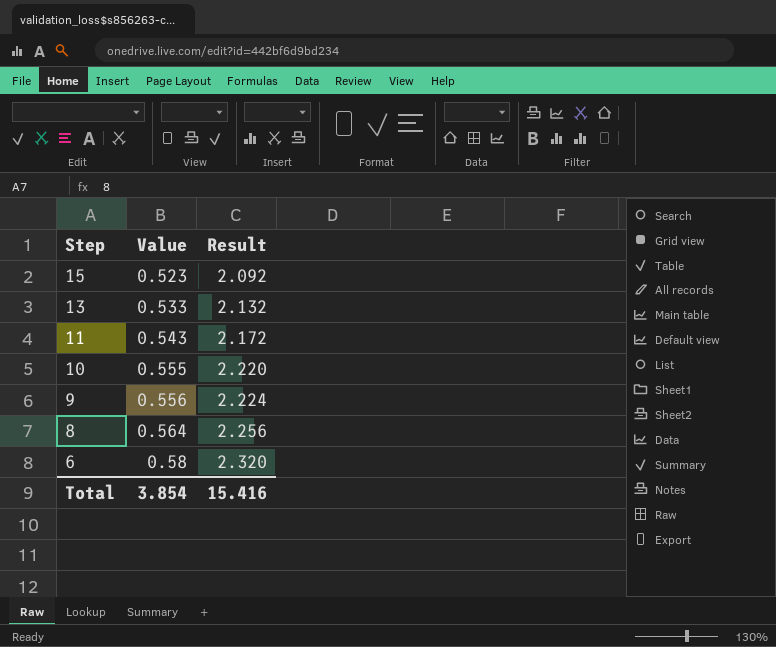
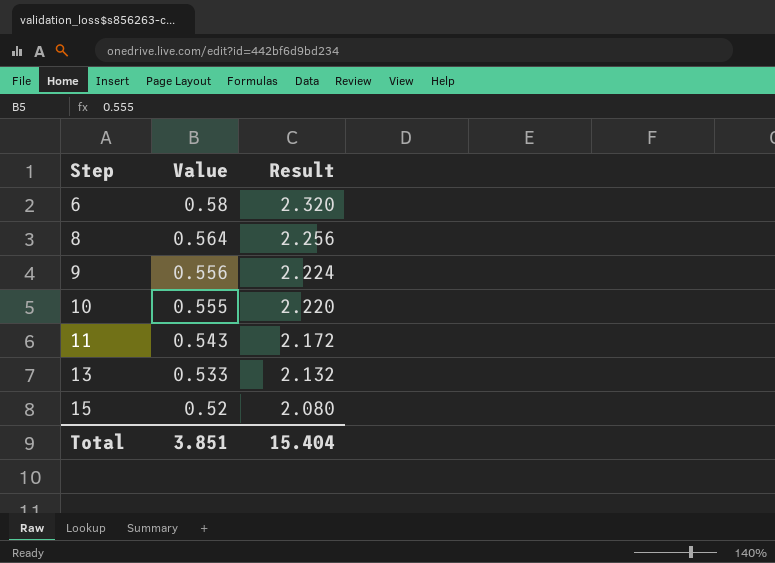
row order: Step descending -> Step ascending
15 | Value: 0.523 -> 0.52
15 | Result: 2.092 -> 2.080
Total | Value: 3.854 -> 3.851
Total | Result: 15.416 -> 15.404

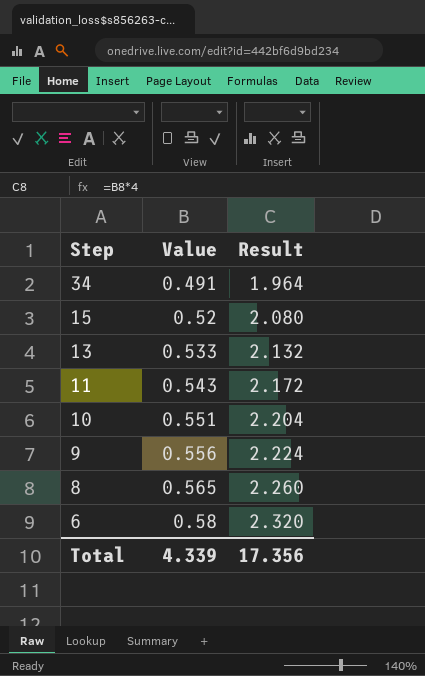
row order: Step ascending -> Step descending
row 34: none -> 0.491 | 1.964
10 | Value: 0.555 -> 0.551
10 | Result: 2.220 -> 2.204
8 | Value: 0.564 -> 0.565
8 | Result: 2.256 -> 2.260
Total | Value: 3.851 -> 4.339
Total | Result: 15.404 -> 17.356

